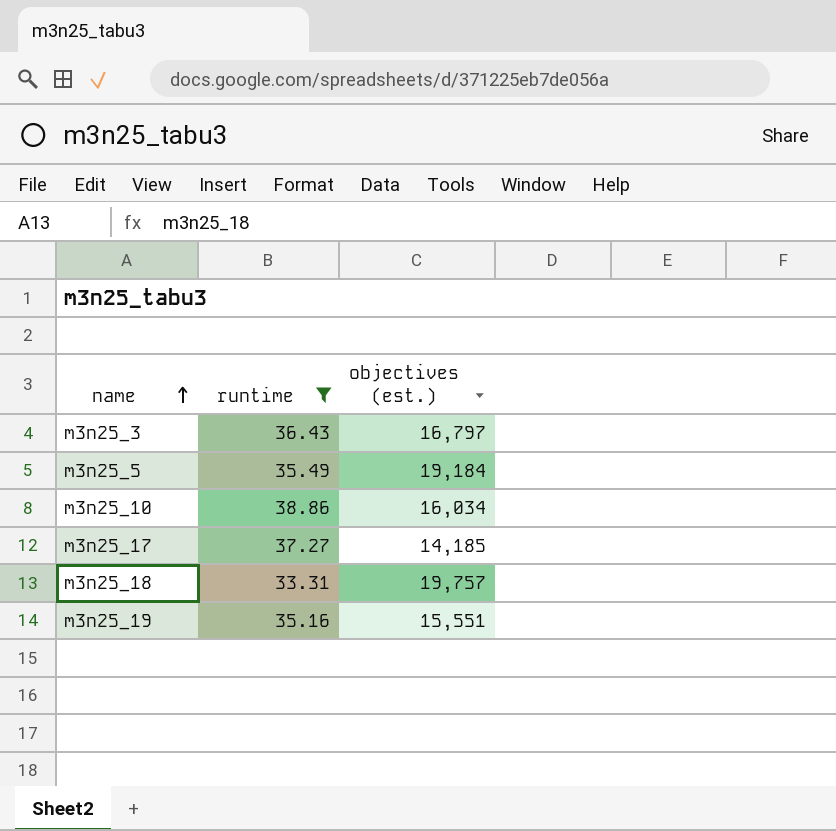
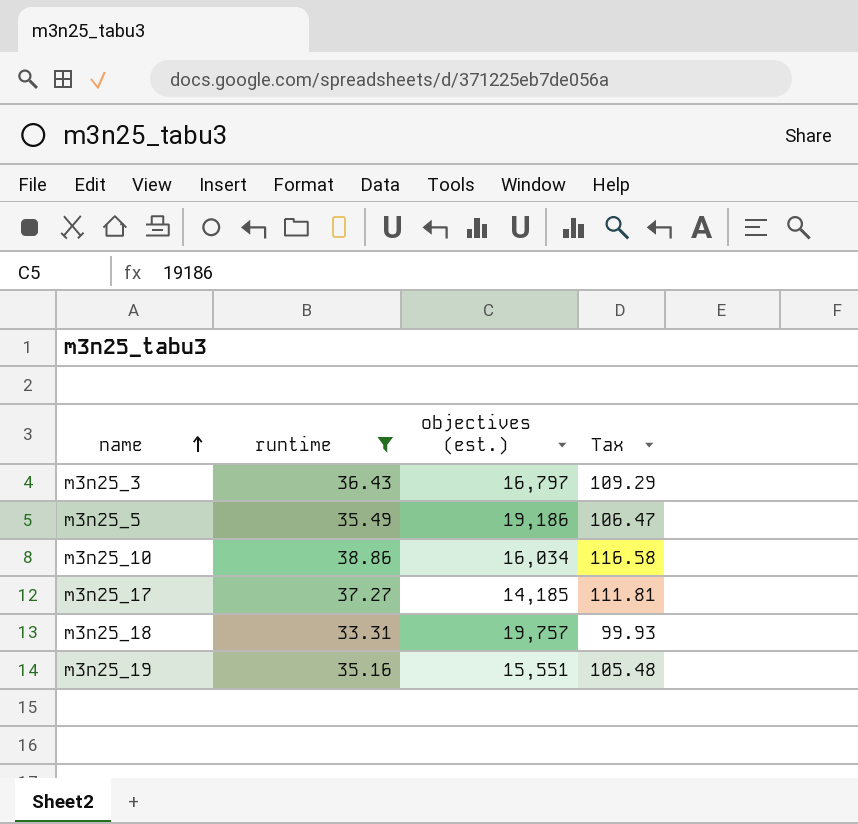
column Tax | formula: none -> [runtime] * 3
m3n25_5 | objectives (est.): 19,184 -> 19,186

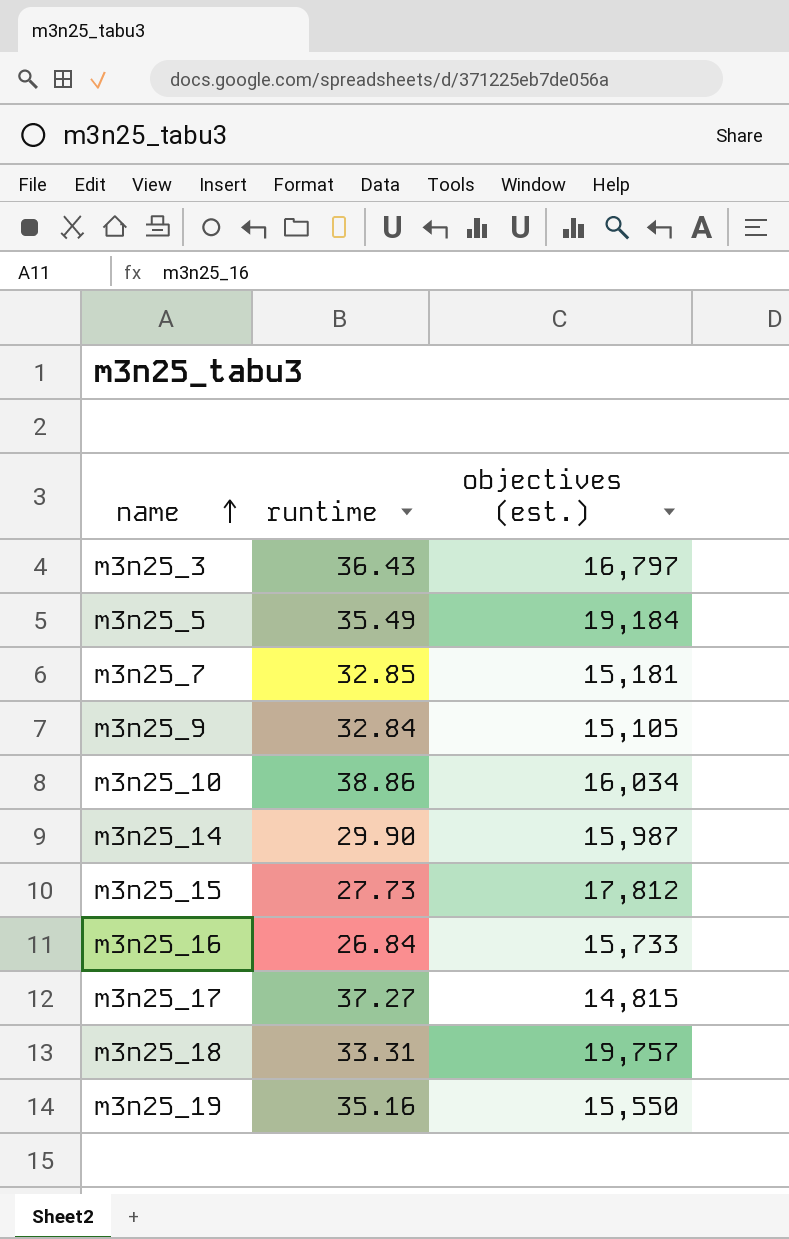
filter: runtime >= 33.31 -> none
column Tax | formula: [runtime] * 3 -> none
m3n25_5 | objectives (est.): 19,186 -> 19,184
m3n25_17 | objectives (est.): 14,185 -> 14,815
m3n25_19 | objectives (est.): 15,551 -> 15,550

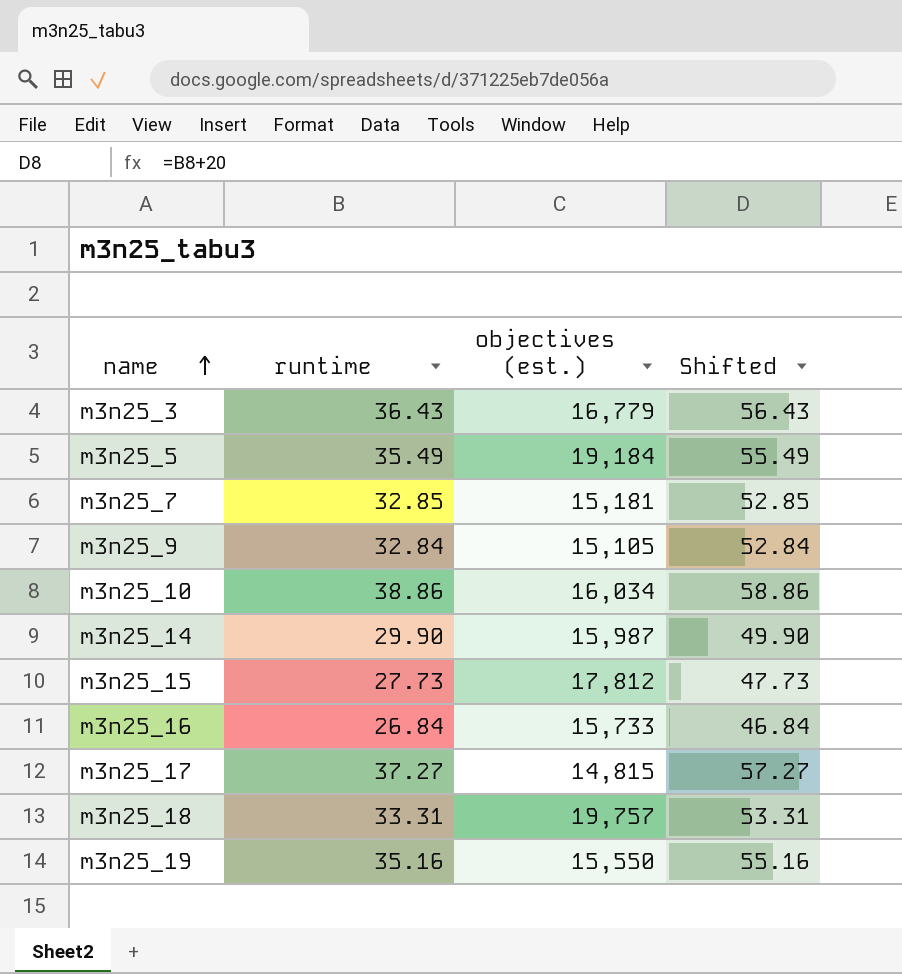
column Shifted | formula: none -> [runtime] + 20
m3n25_3 | objectives (est.): 16,797 -> 16,779

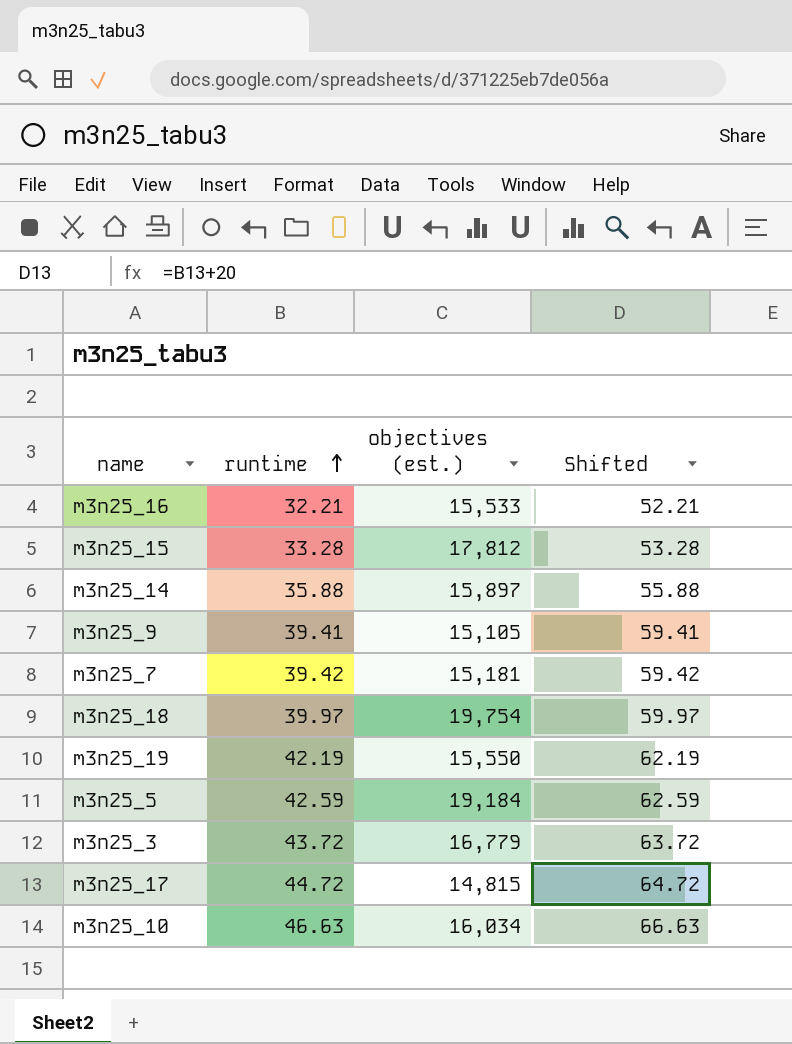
row order: name ascending -> runtime ascending
m3n25_16 | runtime: 26.84 -> 32.21
m3n25_16 | objectives (est.): 15,733 -> 15,533
m3n25_16 | Shifted: 46.84 -> 52.21
m3n25_15 | runtime: 27.73 -> 33.28
m3n25_15 | Shifted: 47.73 -> 53.28
m3n25_14 | runtime: 29.90 -> 35.88
m3n25_14 | objectives (est.): 15,987 -> 15,897
m3n25_14 | Shifted: 49.90 -> 55.88
m3n25_9 | runtime: 32.84 -> 39.41
m3n25_9 | Shifted: 52.84 -> 59.41
m3n25_7 | runtime: 32.85 -> 39.42
m3n25_7 | Shifted: 52.85 -> 59.42
m3n25_18 | runtime: 33.31 -> 39.97
m3n25_18 | objectives (est.): 19,757 -> 19,754
m3n25_18 | Shifted: 53.31 -> 59.97
m3n25_19 | runtime: 35.16 -> 42.19
m3n25_19 | Shifted: 55.16 -> 62.19
m3n25_5 | runtime: 35.49 -> 42.59
m3n25_5 | Shifted: 55.49 -> 62.59
m3n25_3 | runtime: 36.43 -> 43.72
m3n25_3 | Shifted: 56.43 -> 63.72
m3n25_17 | runtime: 37.27 -> 44.72
m3n25_17 | Shifted: 57.27 -> 64.72
m3n25_10 | runtime: 38.86 -> 46.63
m3n25_10 | Shifted: 58.86 -> 66.63

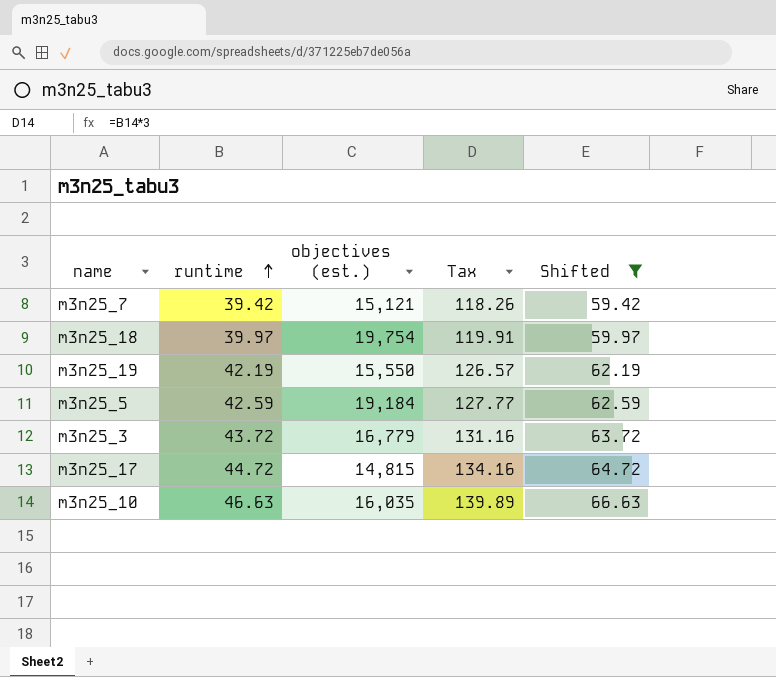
filter: none -> Shifted >= 59.42
column Tax | formula: none -> [runtime] * 3
m3n25_7 | objectives (est.): 15,181 -> 15,121
m3n25_10 | objectives (est.): 16,034 -> 16,035

